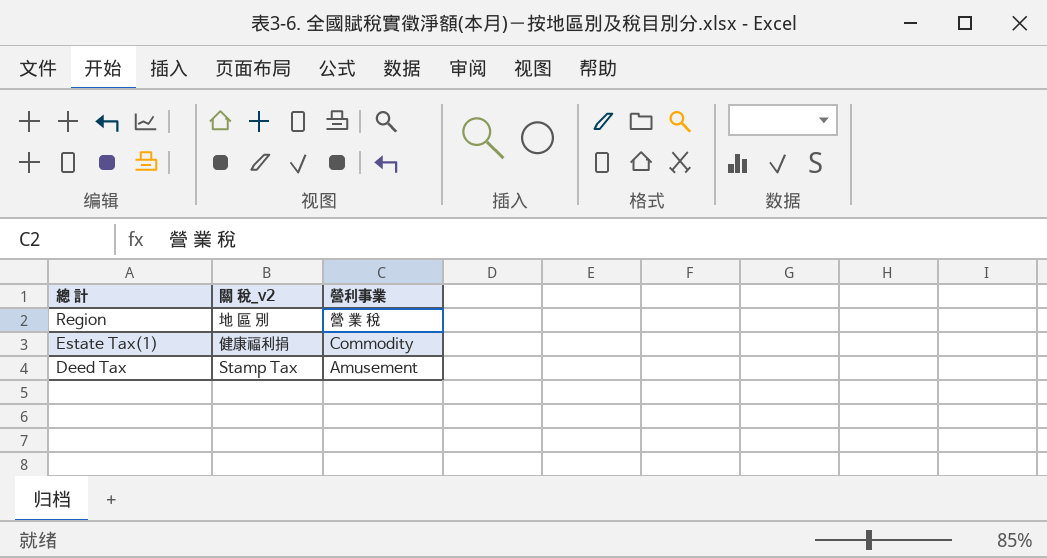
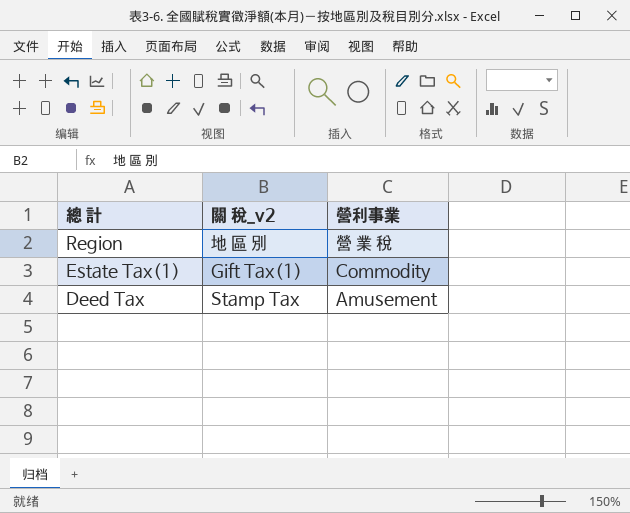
Estate Tax(1) | 關 稅_v2: 健康福利捐 -> Gift Tax(1)

